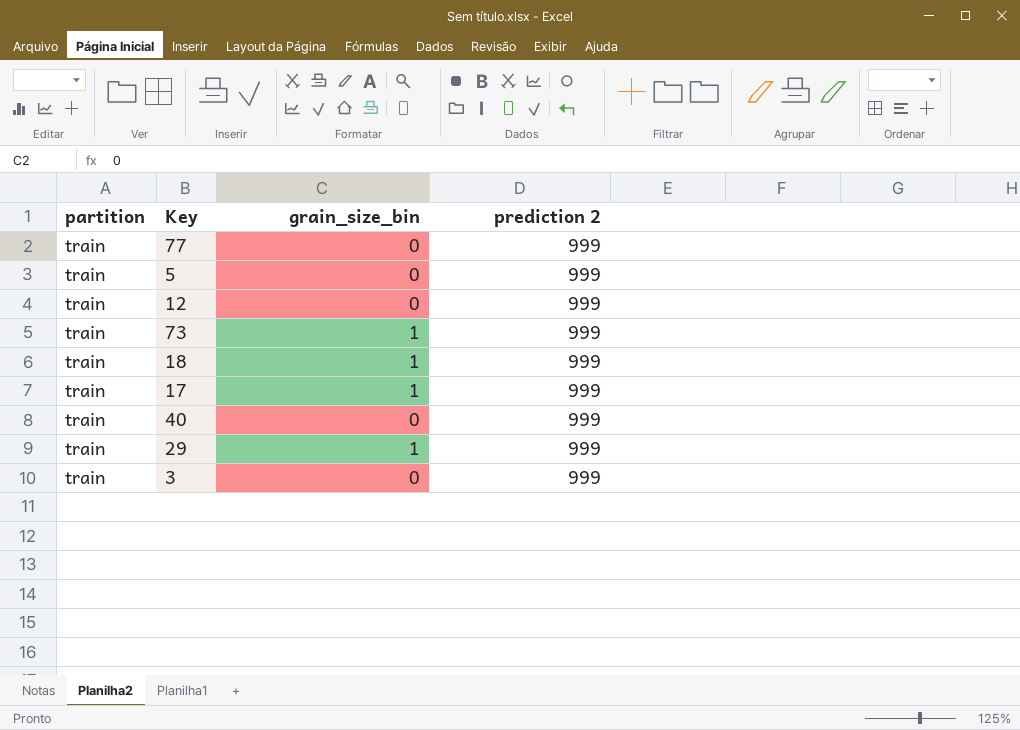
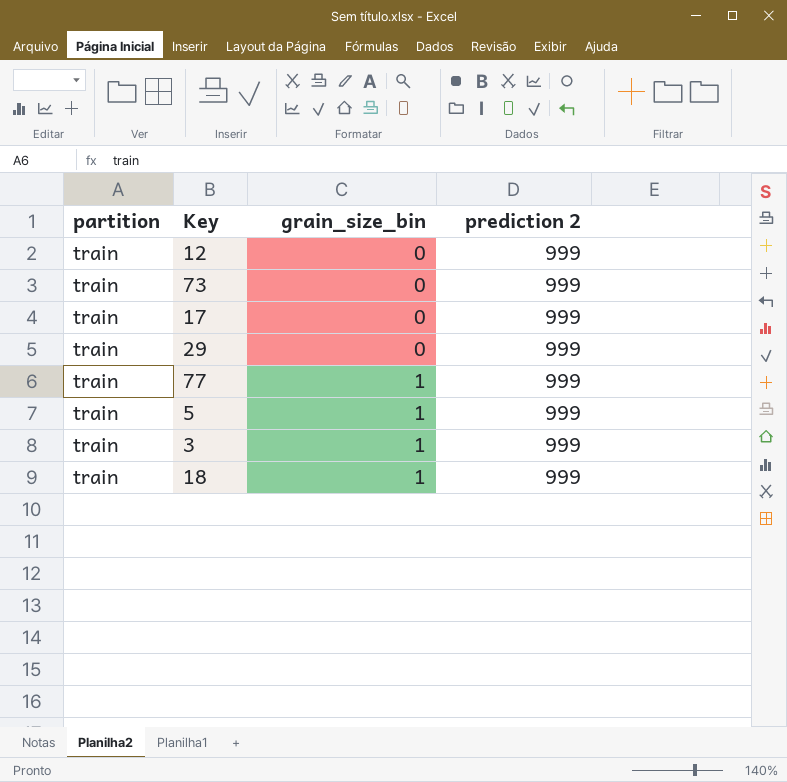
row order: none -> grain_size_bin ascending
row 40: train | 0 | 999 -> none
73 | grain_size_bin: 1 -> 0
17 | grain_size_bin: 1 -> 0
29 | grain_size_bin: 1 -> 0
77 | grain_size_bin: 0 -> 1
5 | grain_size_bin: 0 -> 1
3 | grain_size_bin: 0 -> 1

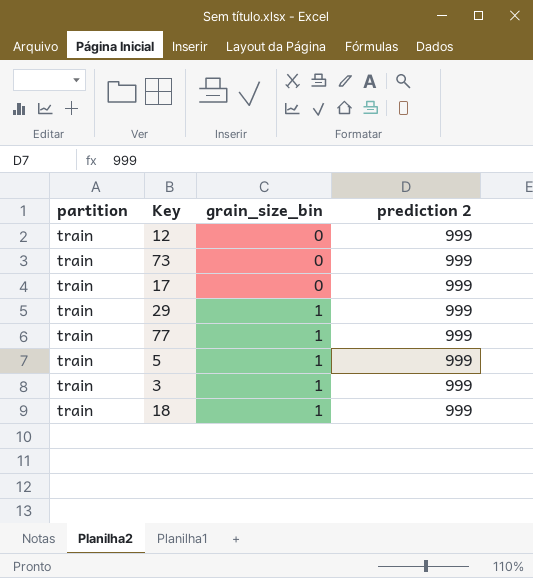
29 | grain_size_bin: 0 -> 1

